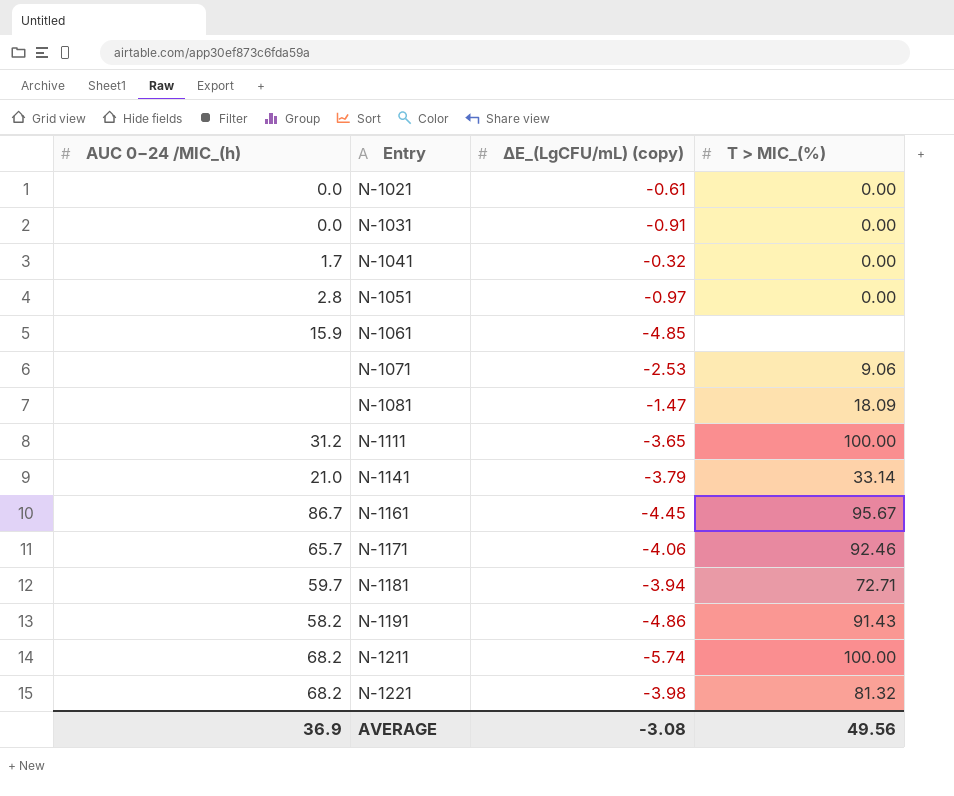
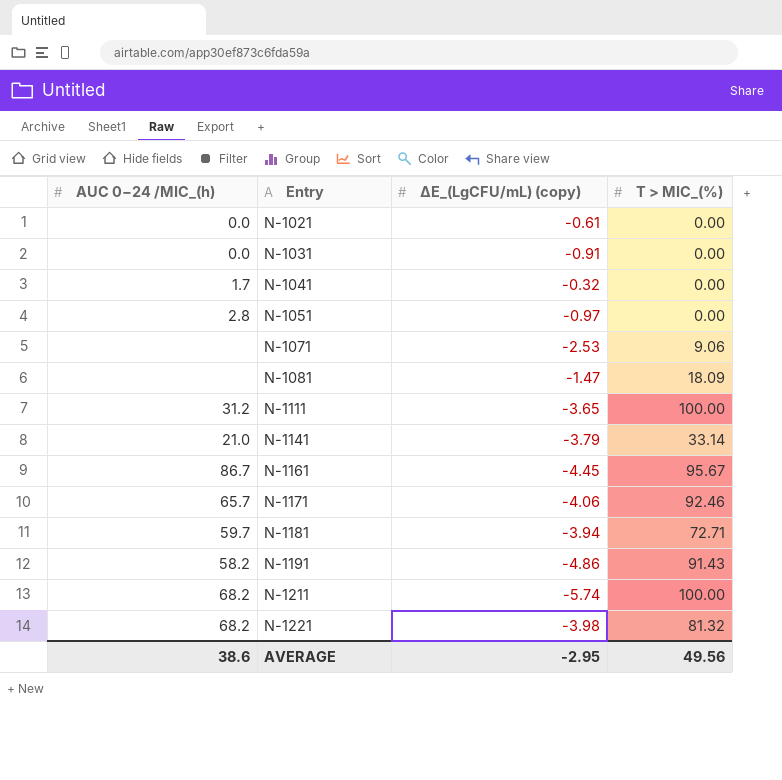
row N-1061: 15.9 | -4.85 | none -> none
AVERAGE | AUC 0−24 /MIC_(h): 36.9 -> 38.6
AVERAGE | ΔE_(LgCFU/mL) (copy): -3.08 -> -2.95

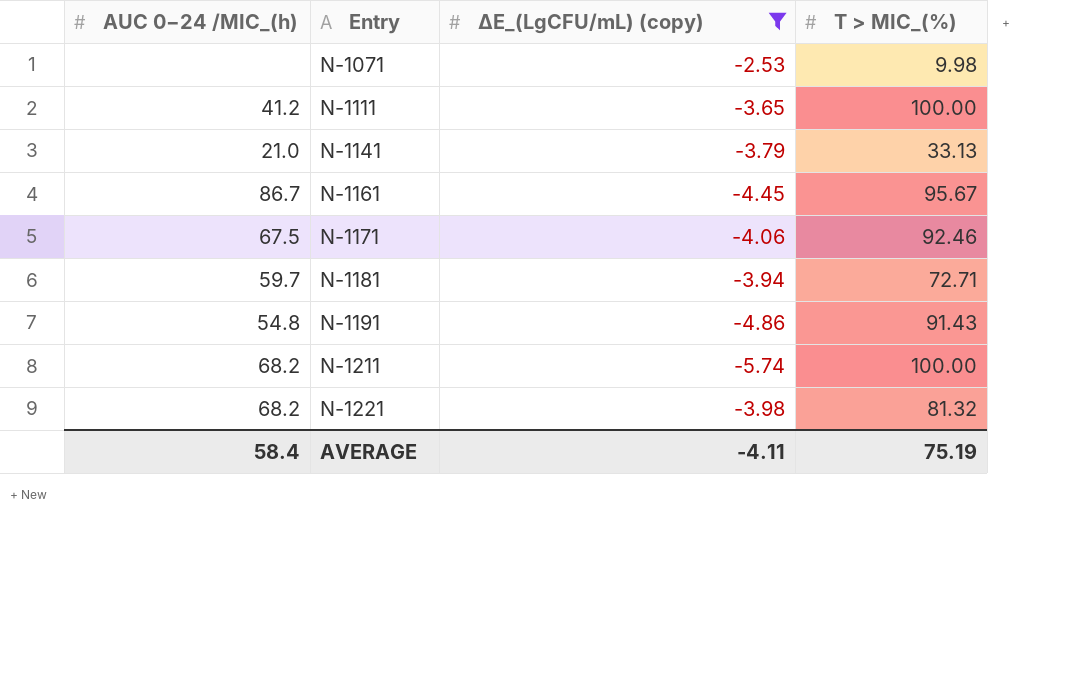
filter: none -> ΔE_(LgCFU/mL) (copy) <= -2.53
N-1071 | T > MIC_(%): 9.06 -> 9.98
N-1111 | AUC 0−24 /MIC_(h): 31.2 -> 41.2
N-1141 | T > MIC_(%): 33.14 -> 33.13
N-1171 | AUC 0−24 /MIC_(h): 65.7 -> 67.5
N-1191 | AUC 0−24 /MIC_(h): 58.2 -> 54.8
AVERAGE | AUC 0−24 /MIC_(h): 38.6 -> 58.4
AVERAGE | ΔE_(LgCFU/mL) (copy): -2.95 -> -4.11
AVERAGE | T > MIC_(%): 49.56 -> 75.19

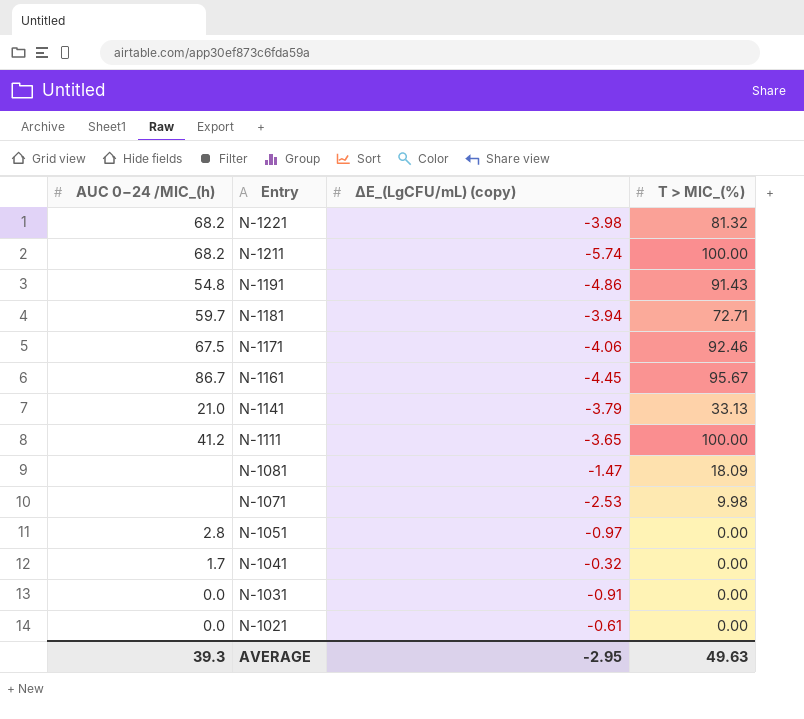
filter: ΔE_(LgCFU/mL) (copy) <= -2.53 -> none
row order: Entry ascending -> Entry descending
AVERAGE | AUC 0−24 /MIC_(h): 58.4 -> 39.3
AVERAGE | ΔE_(LgCFU/mL) (copy): -4.11 -> -2.95
AVERAGE | T > MIC_(%): 75.19 -> 49.63

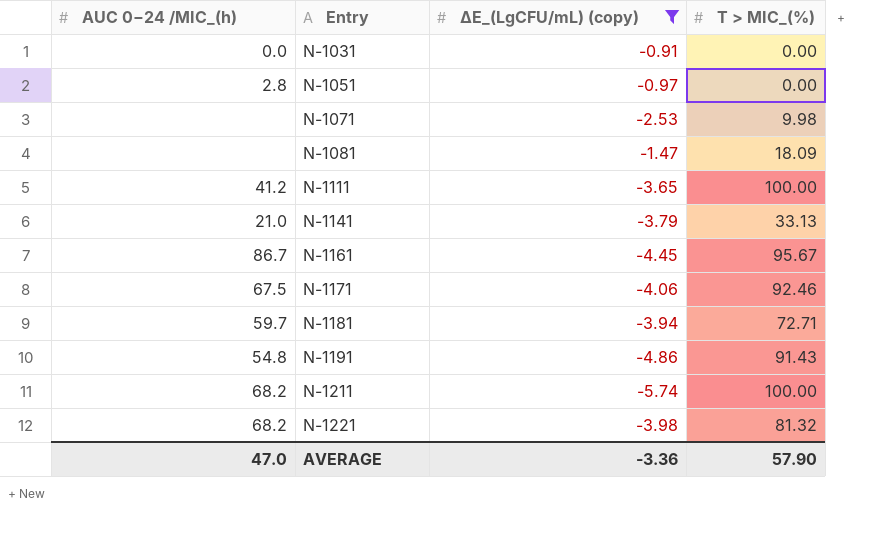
filter: none -> ΔE_(LgCFU/mL) (copy) <= -0.91
row order: Entry descending -> Entry ascending
AVERAGE | AUC 0−24 /MIC_(h): 39.3 -> 47.0
AVERAGE | ΔE_(LgCFU/mL) (copy): -2.95 -> -3.36
AVERAGE | T > MIC_(%): 49.63 -> 57.90

